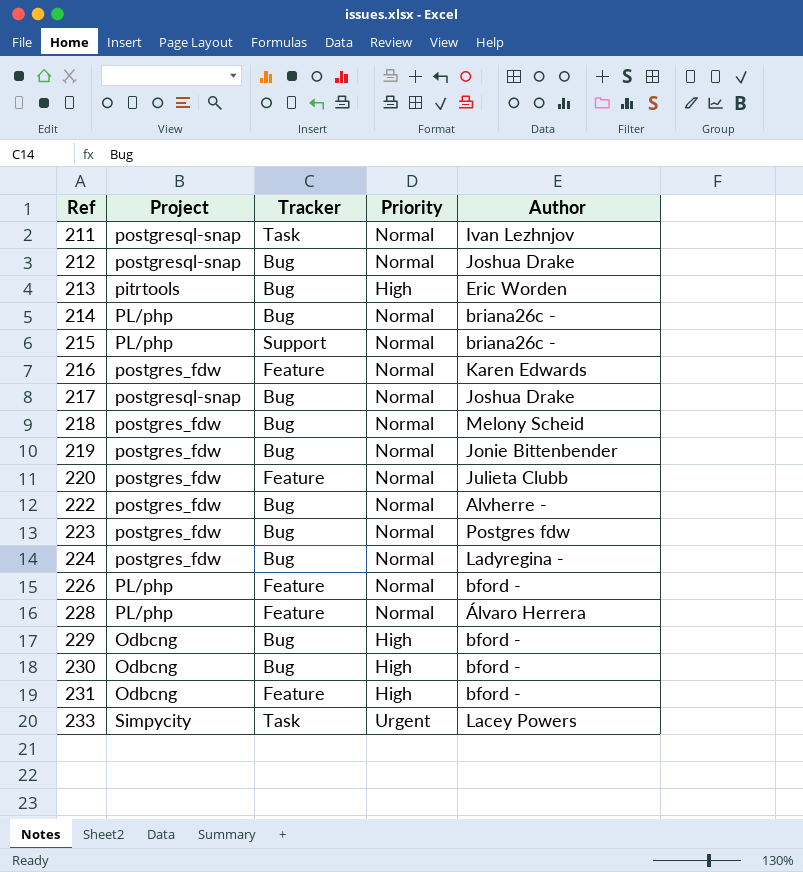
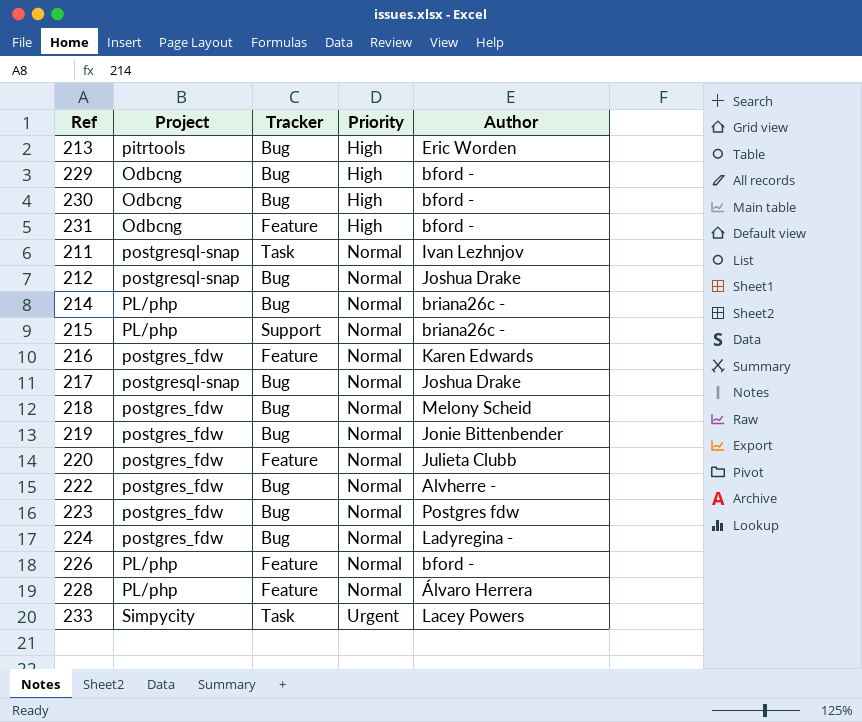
row order: Ref ascending -> Priority ascending

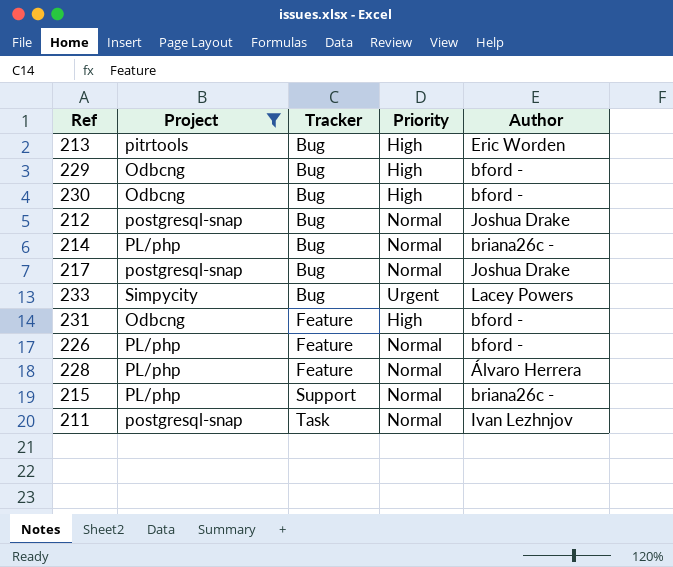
filter: none -> Project != postgres_fdw
row order: Priority ascending -> Tracker ascending
233 | Tracker: Task -> Bug

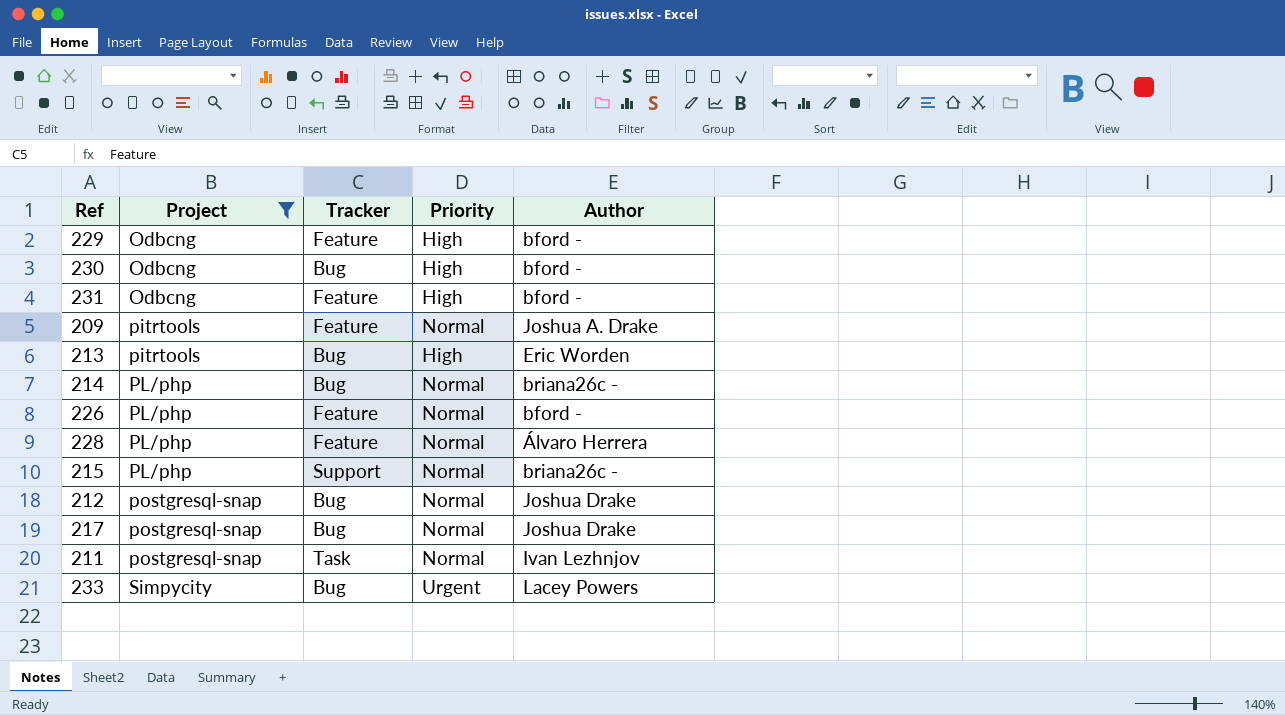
row order: Tracker ascending -> Project ascending
229 | Tracker: Bug -> Feature
row 209: none -> pitrtools | Feature | Normal | Joshua A. Drake

